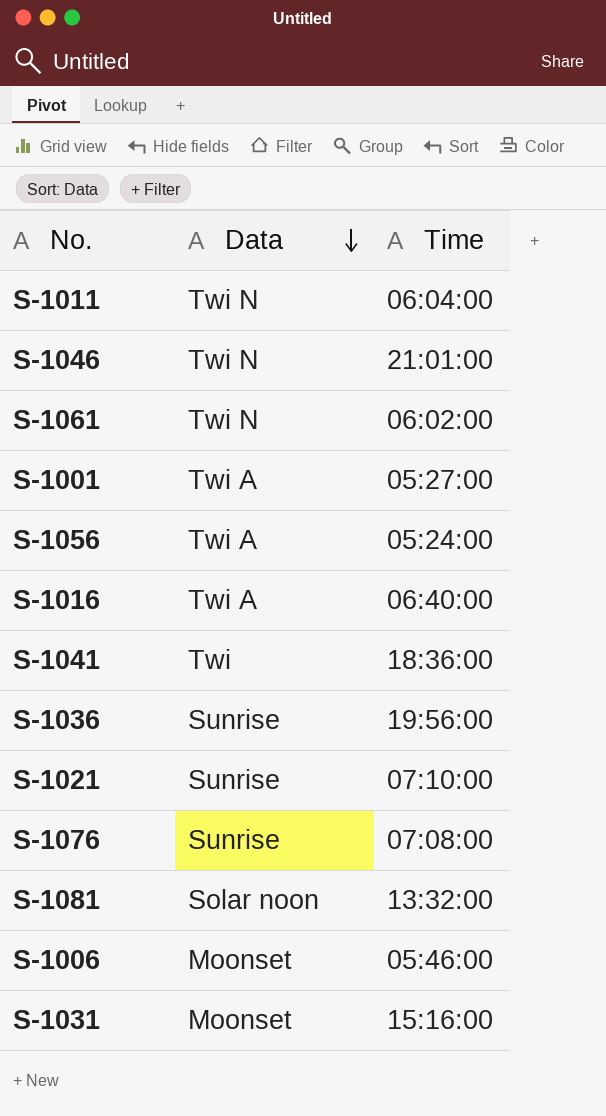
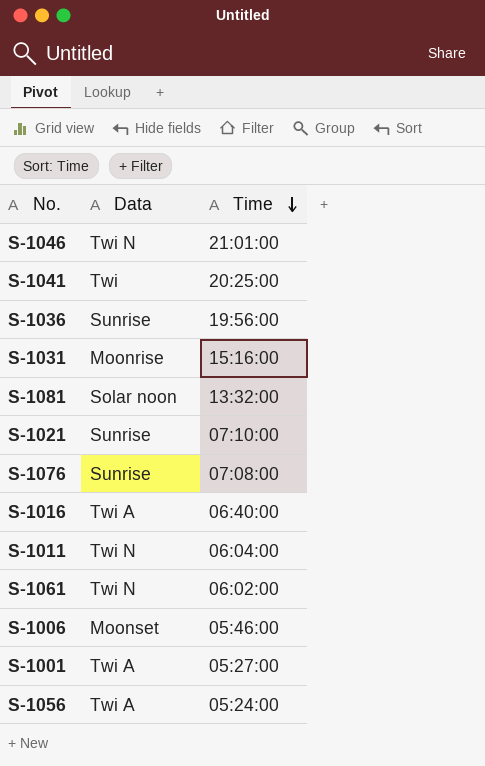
row order: Data descending -> Time descending
S-1041 | Time: 18:36:00 -> 20:25:00
S-1031 | Data: Moonset -> Moonrise

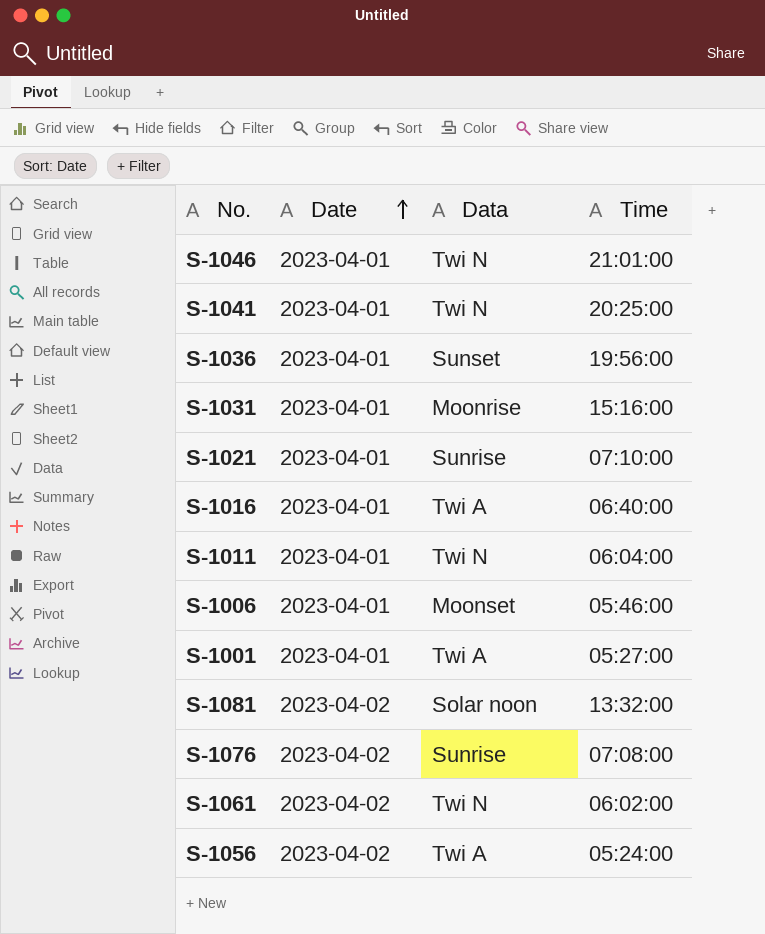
row order: Time descending -> Date ascending
column Date | position: none -> 2
S-1041 | Data: Twi -> Twi N
S-1036 | Data: Sunrise -> Sunset

